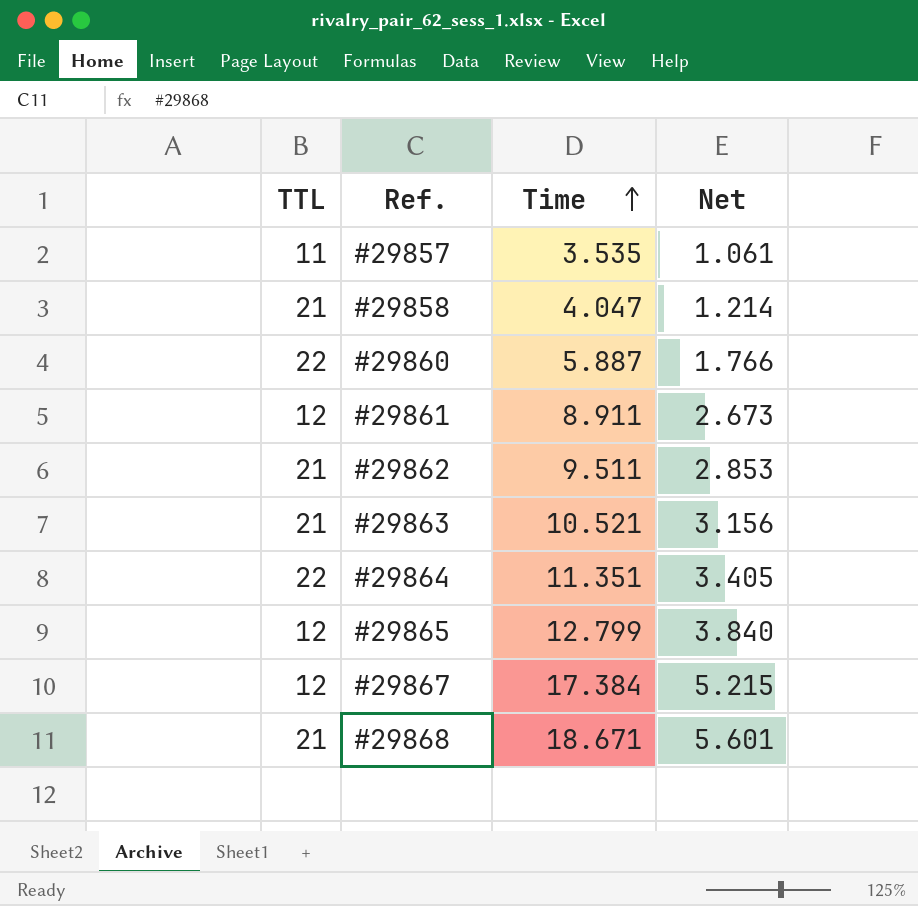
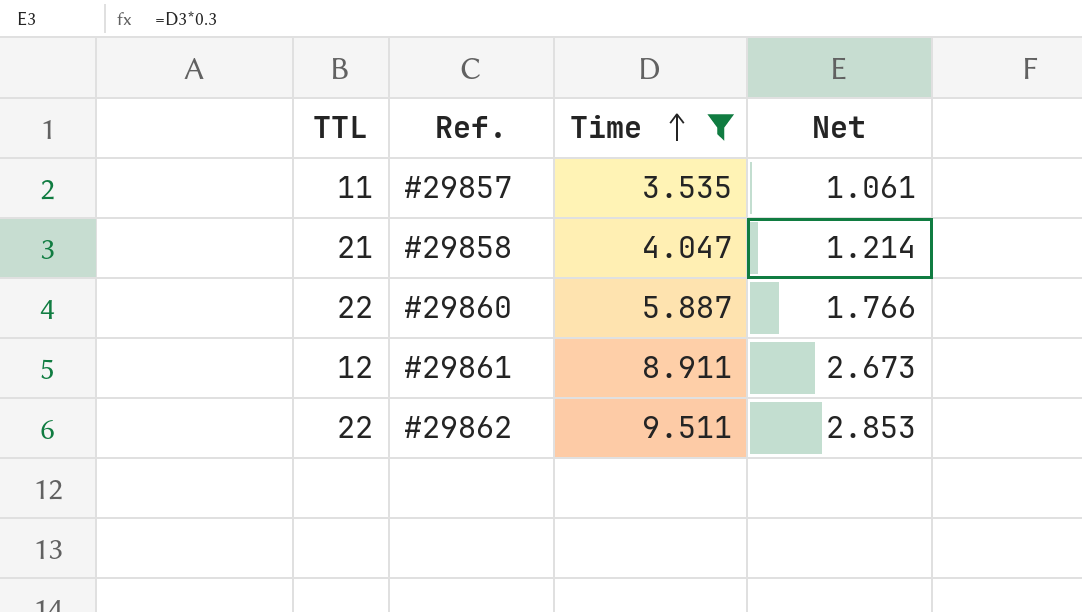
filter: none -> Time <= 9.511
#29862 | TTL: 21 -> 22

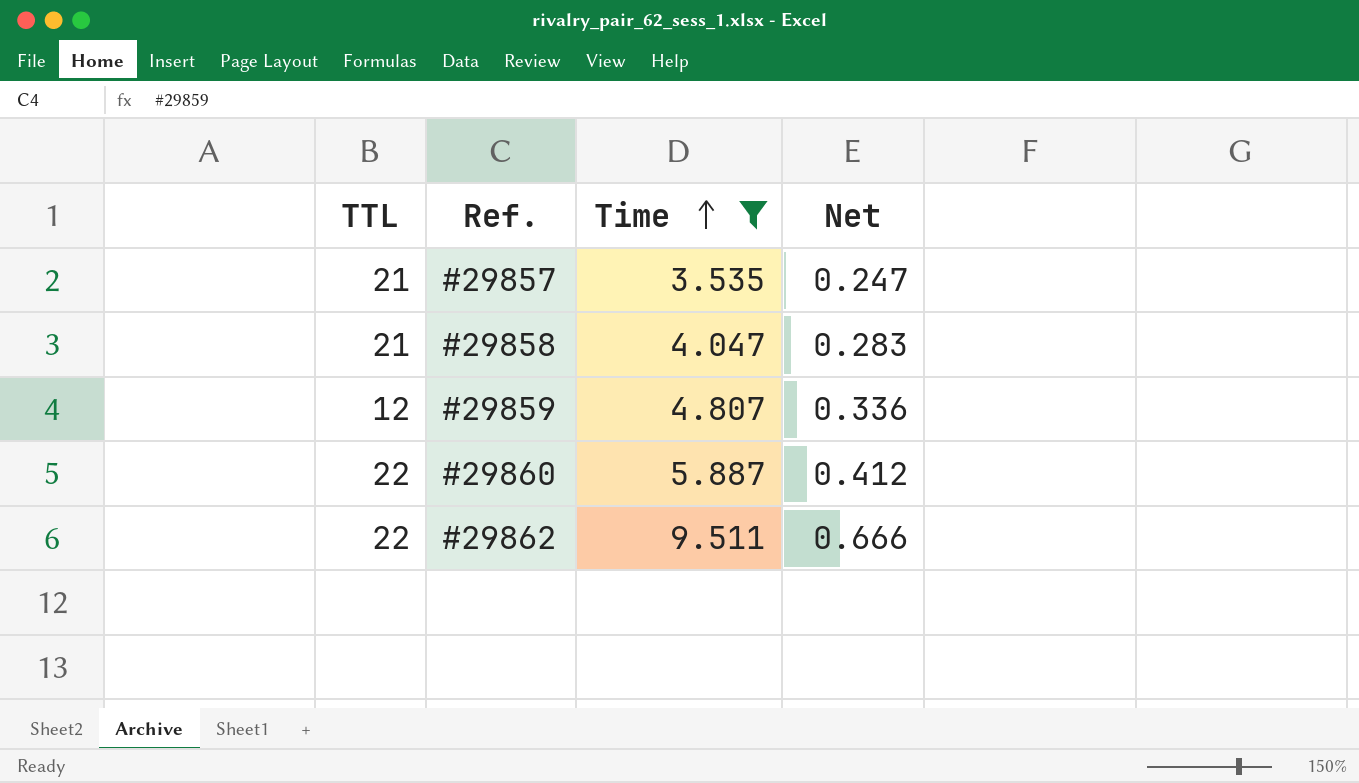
column Net | formula: [Time] * 0.3 -> [Time] * 0.07
row #29861: 12 | 8.911 | 2.673 -> none
#29857 | TTL: 11 -> 21
row #29859: none -> 12 | 4.807 | 0.336

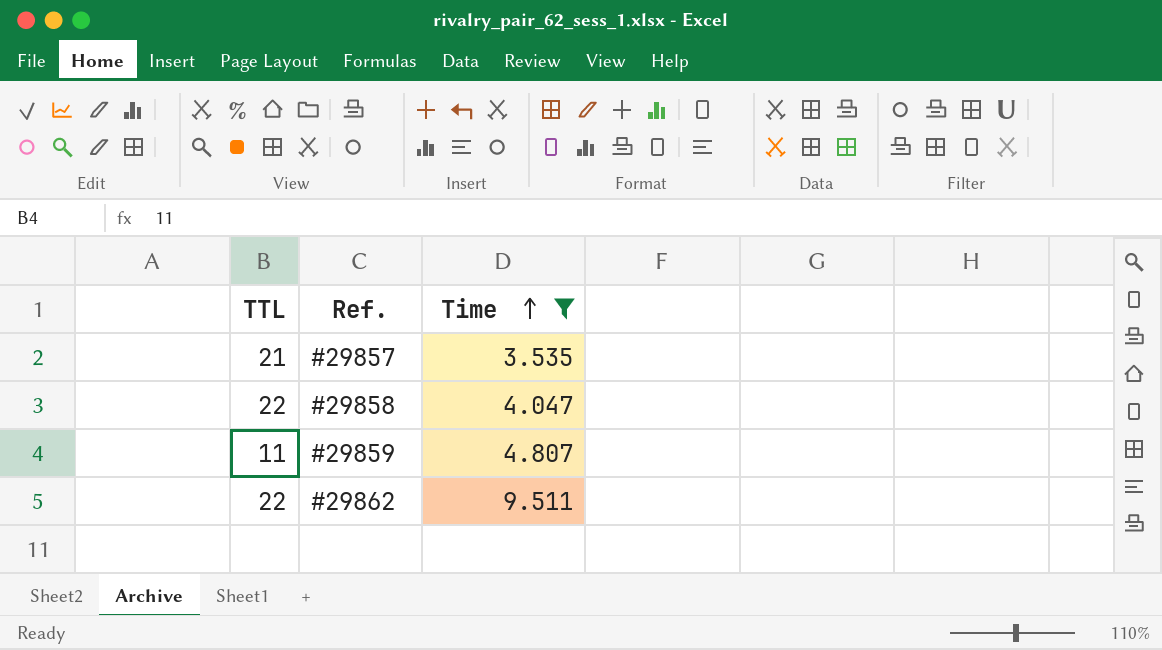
column Net | formula: [Time] * 0.07 -> none
row #29860: 22 | 5.887 | 0.412 -> none
#29858 | TTL: 21 -> 22
#29859 | TTL: 12 -> 11

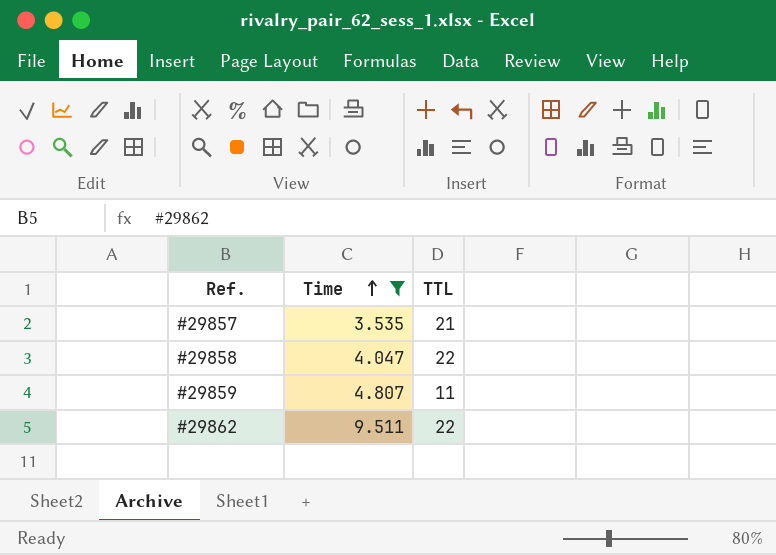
column TTL | position: 1 -> 3

